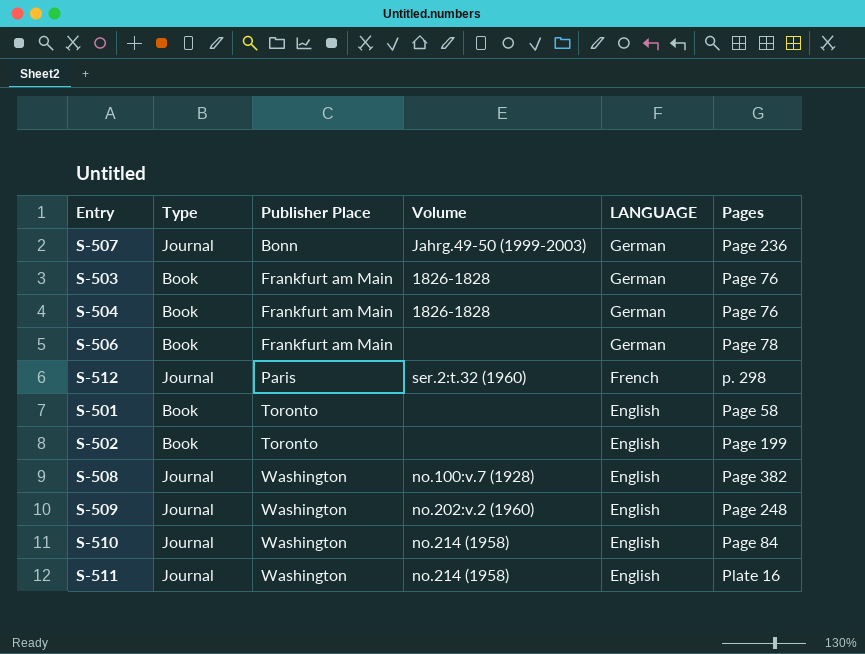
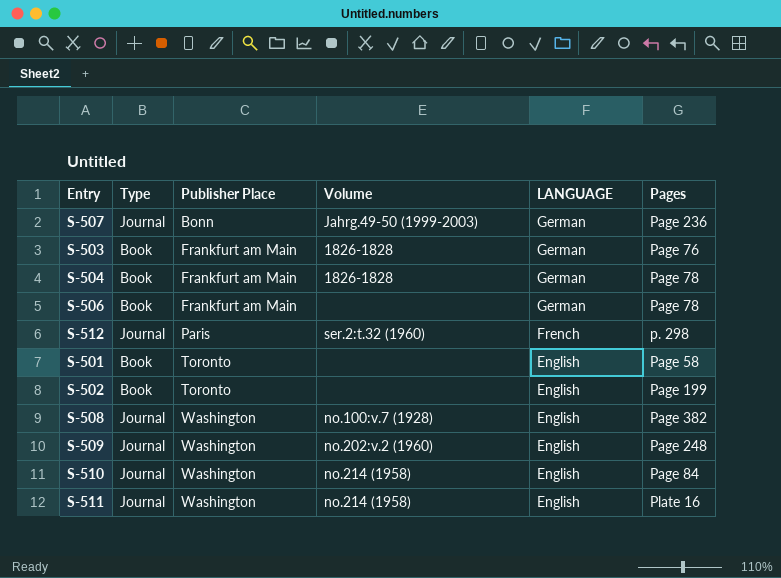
S-504 | Pages: Page 76 -> Page 78

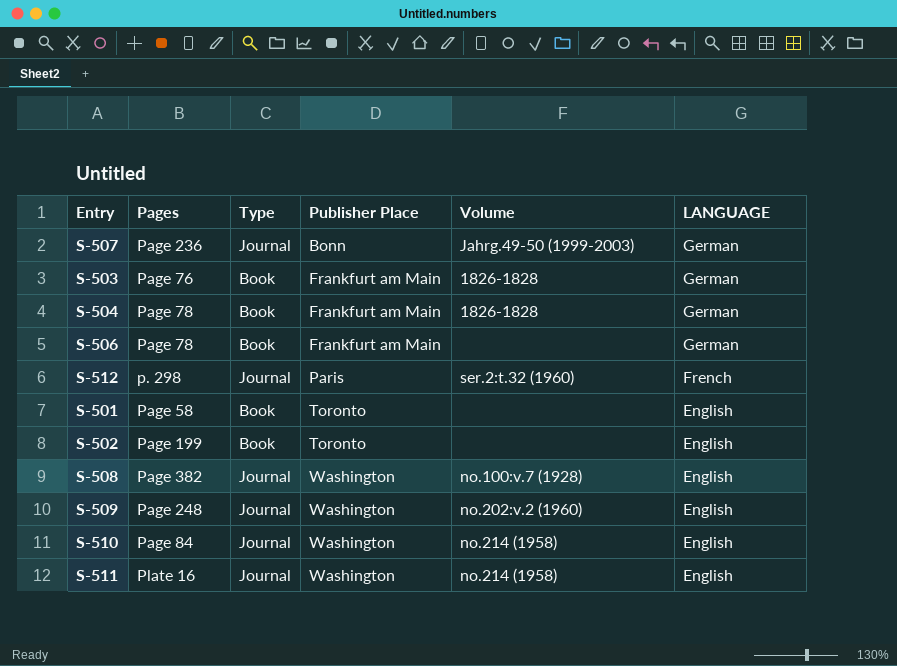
column Pages | position: 6 -> 2

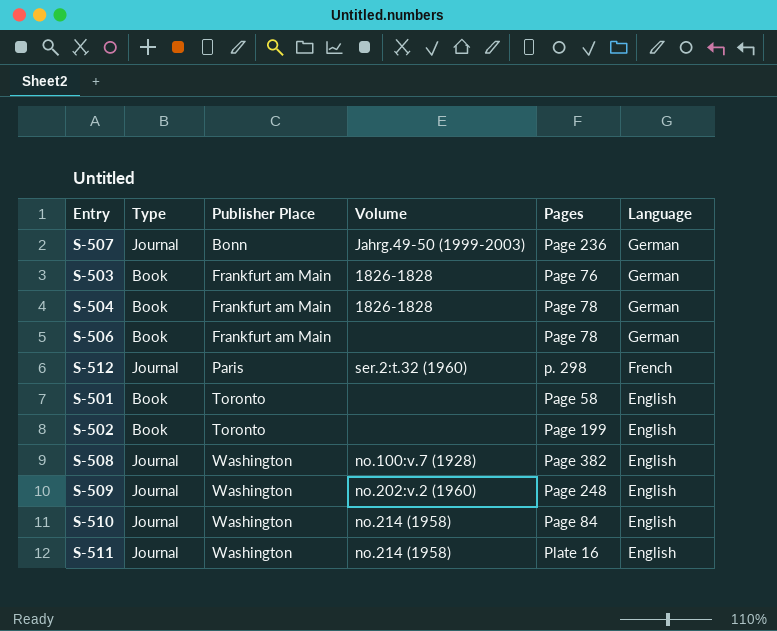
column Pages | position: 2 -> 5
column name: LANGUAGE -> Language

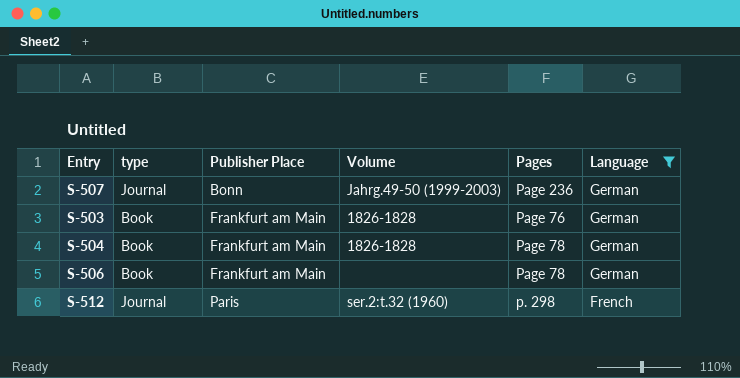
filter: none -> Language != English
column name: Type -> type

